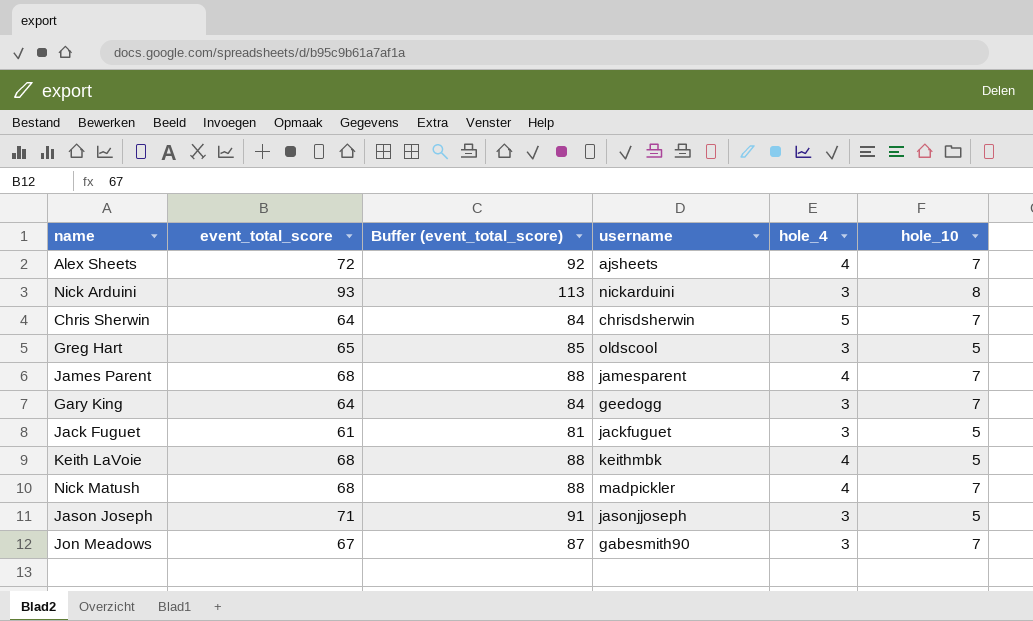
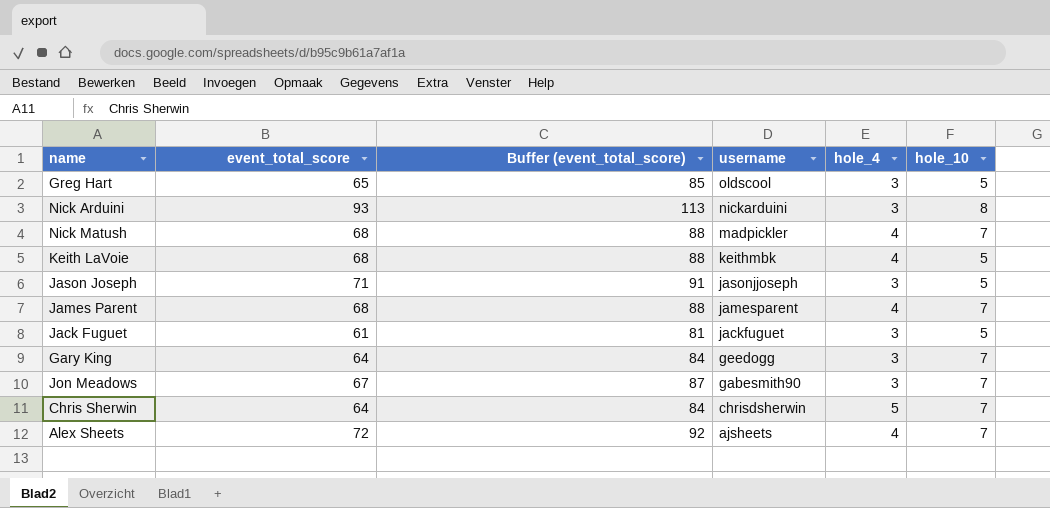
row order: none -> username descending

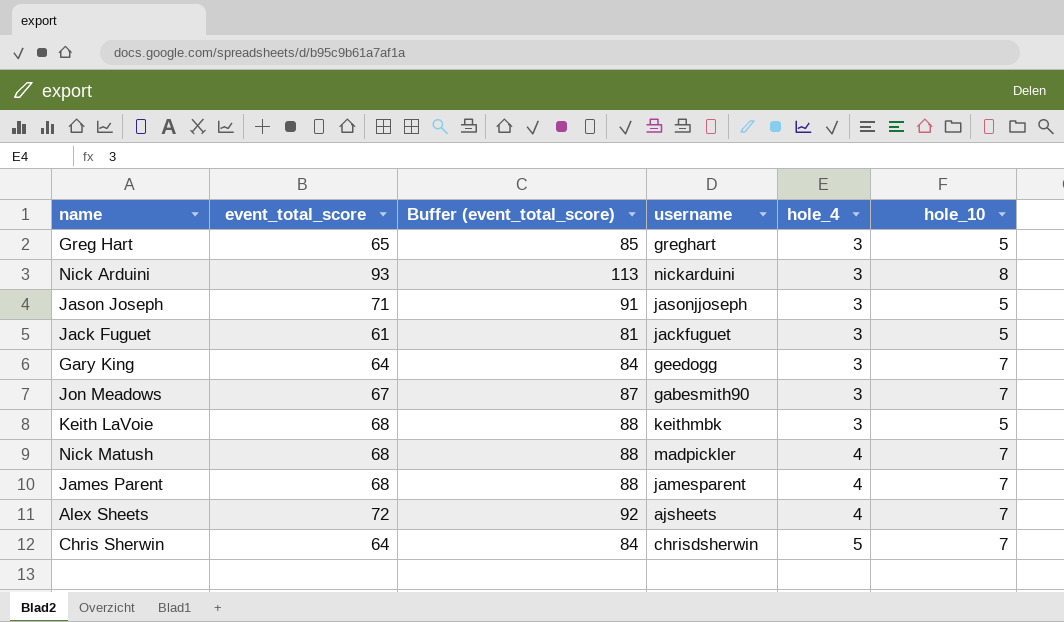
row order: username descending -> hole_4 ascending
Greg Hart | username: oldscool -> greghart
Keith LaVoie | hole_4: 4 -> 3

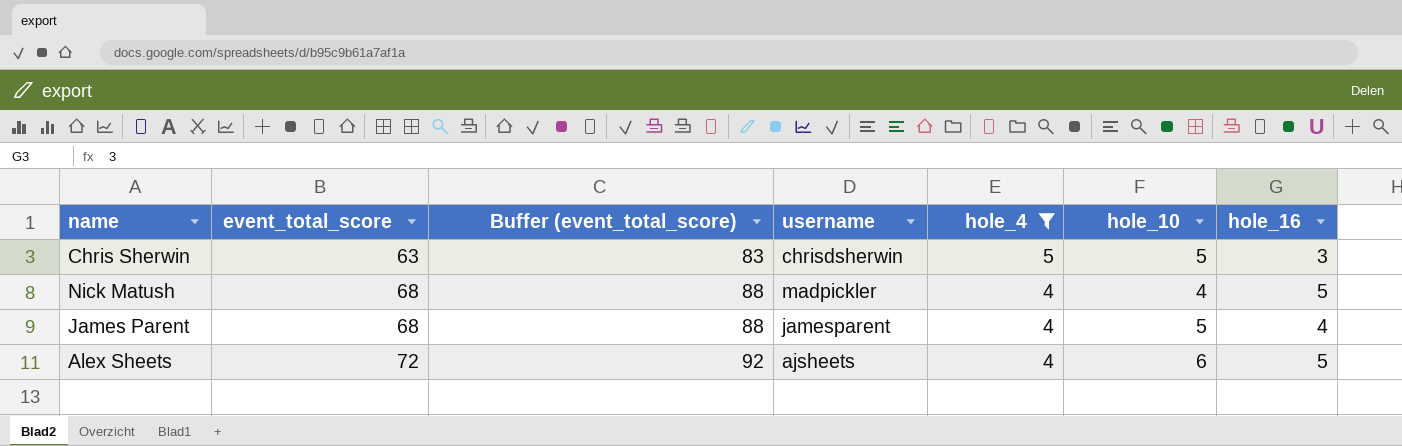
filter: none -> hole_4 != 3
row order: hole_4 ascending -> event_total_score ascending
column hole_16 | position: none -> 7
Chris Sherwin | event_total_score: 64 -> 63
Chris Sherwin | Buffer (event_total_score): 84 -> 83
Chris Sherwin | hole_10: 7 -> 5
Nick Matush | hole_10: 7 -> 4
James Parent | hole_10: 7 -> 5
Alex Sheets | hole_10: 7 -> 6

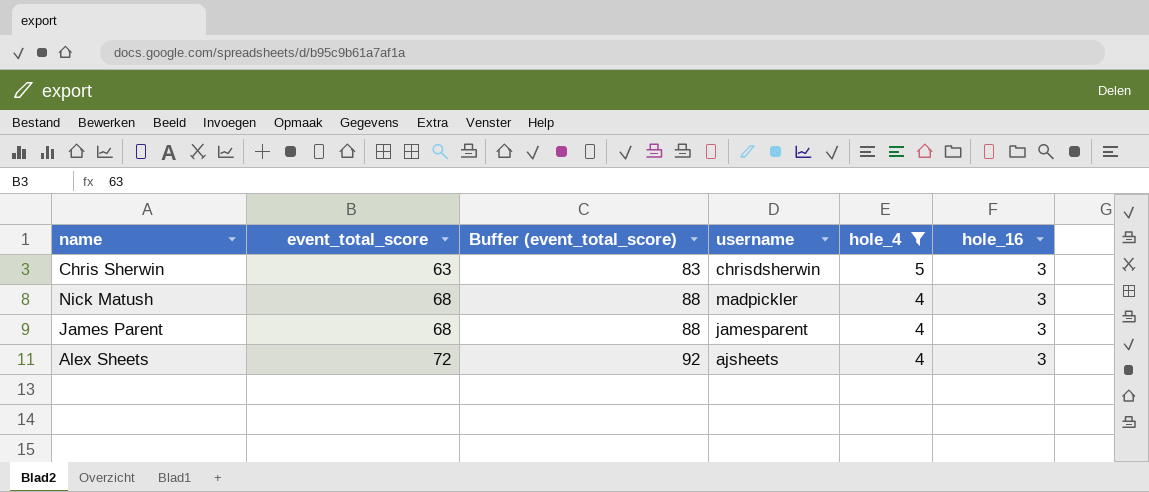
column hole_10 | position: 6 -> none
Nick Matush | hole_16: 5 -> 3
James Parent | hole_16: 4 -> 3
Alex Sheets | hole_16: 5 -> 3

